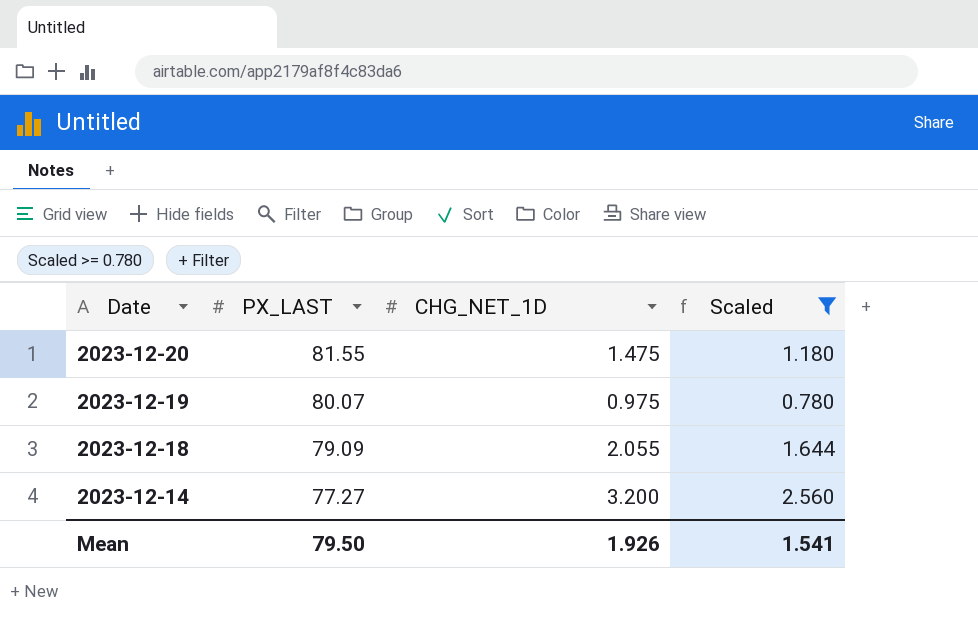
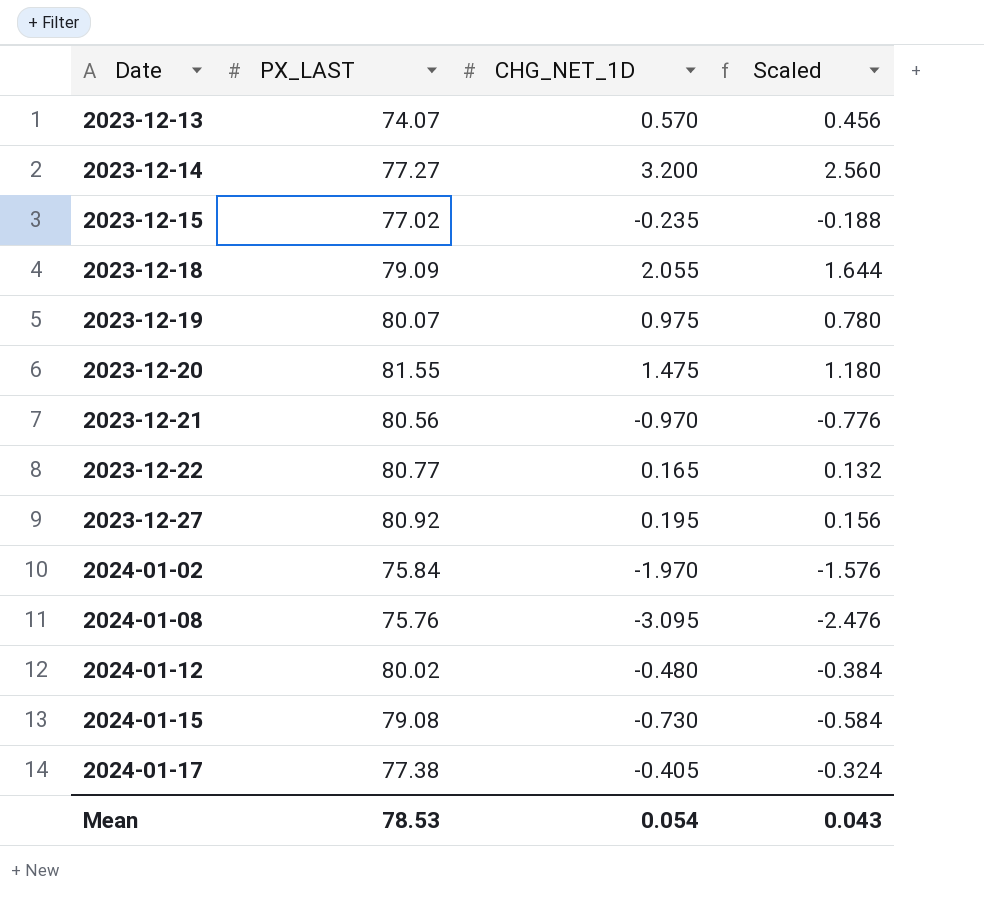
filter: Scaled >= 0.780 -> none
row order: Date descending -> Date ascending
Mean | PX_LAST: 79.50 -> 78.53
Mean | CHG_NET_1D: 1.926 -> 0.054
Mean | Scaled: 1.541 -> 0.043

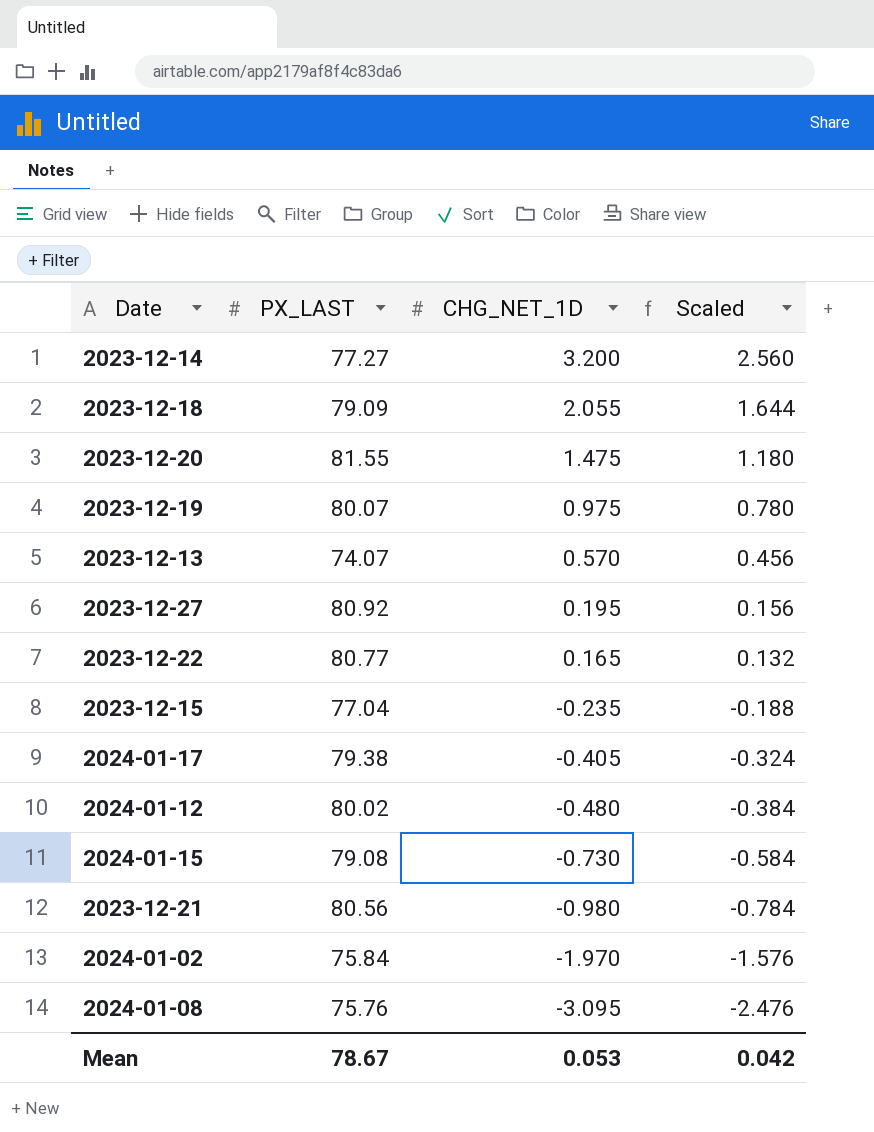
row order: Date ascending -> CHG_NET_1D descending
2023-12-15 | PX_LAST: 77.02 -> 77.04
2024-01-17 | PX_LAST: 77.38 -> 79.38
2023-12-21 | CHG_NET_1D: -0.970 -> -0.980
2023-12-21 | Scaled: -0.776 -> -0.784
Mean | PX_LAST: 78.53 -> 78.67
Mean | CHG_NET_1D: 0.054 -> 0.053
Mean | Scaled: 0.043 -> 0.042

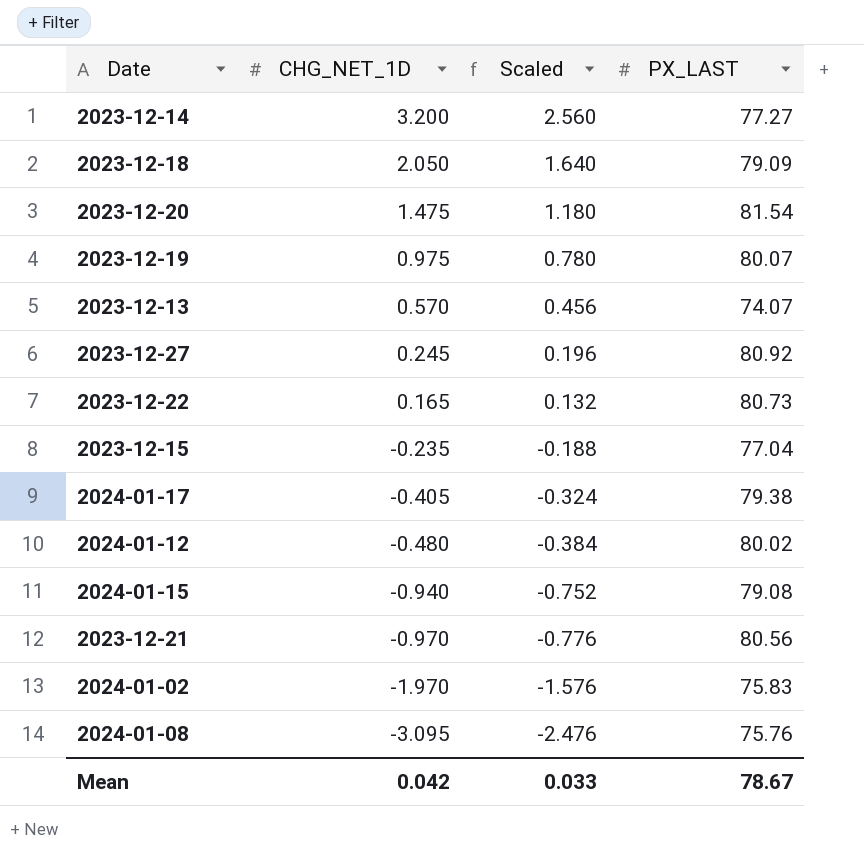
column PX_LAST | position: 2 -> 4
2023-12-18 | CHG_NET_1D: 2.055 -> 2.050
2023-12-18 | Scaled: 1.644 -> 1.640
2023-12-20 | PX_LAST: 81.55 -> 81.54
2023-12-27 | CHG_NET_1D: 0.195 -> 0.245
2023-12-27 | Scaled: 0.156 -> 0.196
2023-12-22 | PX_LAST: 80.77 -> 80.73
2024-01-15 | CHG_NET_1D: -0.730 -> -0.940
2024-01-15 | Scaled: -0.584 -> -0.752
2023-12-21 | CHG_NET_1D: -0.980 -> -0.970
2023-12-21 | Scaled: -0.784 -> -0.776
2024-01-02 | PX_LAST: 75.84 -> 75.83
Mean | CHG_NET_1D: 0.053 -> 0.042
Mean | Scaled: 0.042 -> 0.033

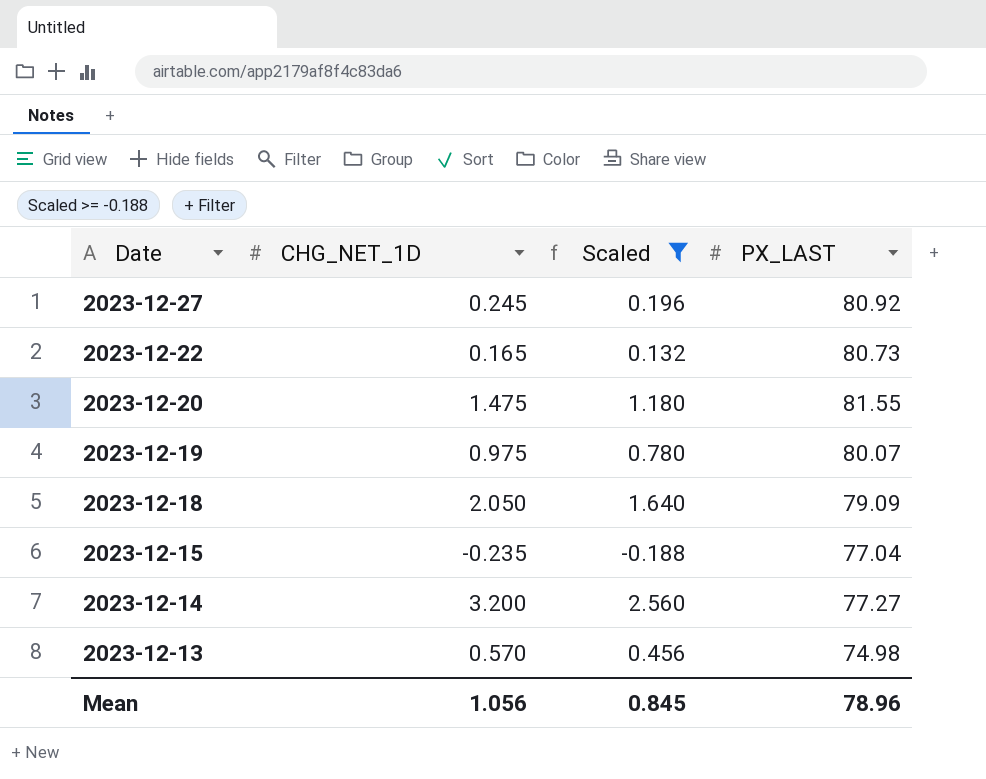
filter: none -> Scaled >= -0.188
row order: CHG_NET_1D descending -> Date descending
2023-12-20 | PX_LAST: 81.54 -> 81.55
2023-12-13 | PX_LAST: 74.07 -> 74.98
Mean | CHG_NET_1D: 0.042 -> 1.056
Mean | Scaled: 0.033 -> 0.845
Mean | PX_LAST: 78.67 -> 78.96

